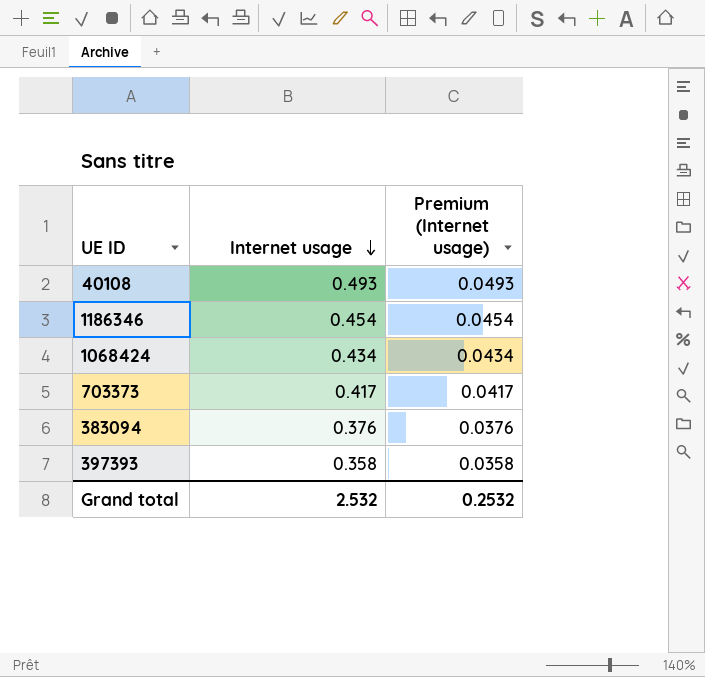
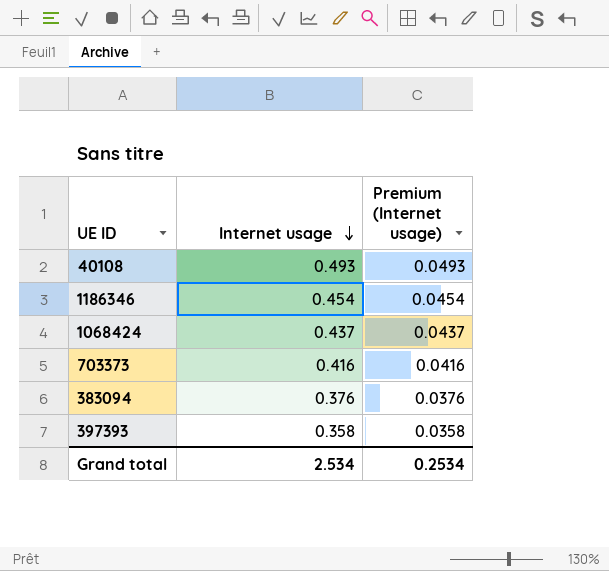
1068424 | Internet usage: 0.434 -> 0.437
1068424 | Premium (Internet usage): 0.0434 -> 0.0437
703373 | Internet usage: 0.417 -> 0.416
703373 | Premium (Internet usage): 0.0417 -> 0.0416
Grand total | Internet usage: 2.532 -> 2.534
Grand total | Premium (Internet usage): 0.2532 -> 0.2534

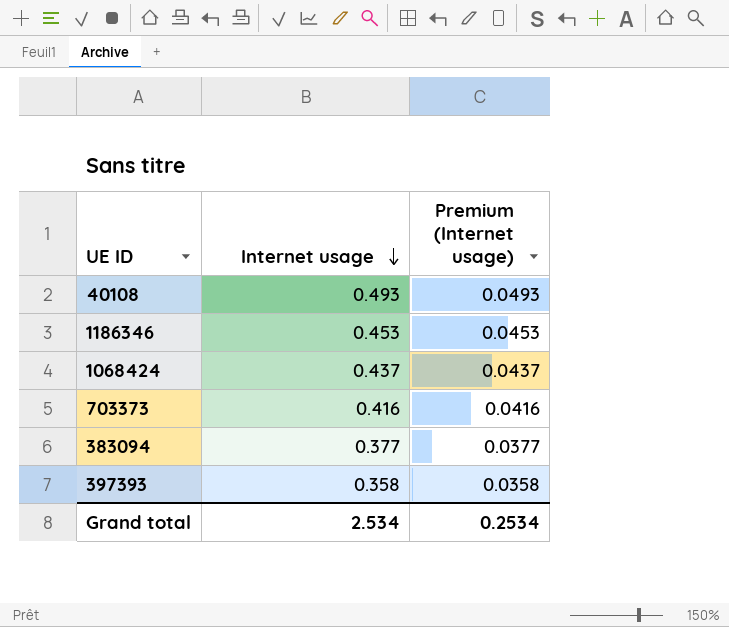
1186346 | Internet usage: 0.454 -> 0.453
1186346 | Premium (Internet usage): 0.0454 -> 0.0453
383094 | Internet usage: 0.376 -> 0.377
383094 | Premium (Internet usage): 0.0376 -> 0.0377

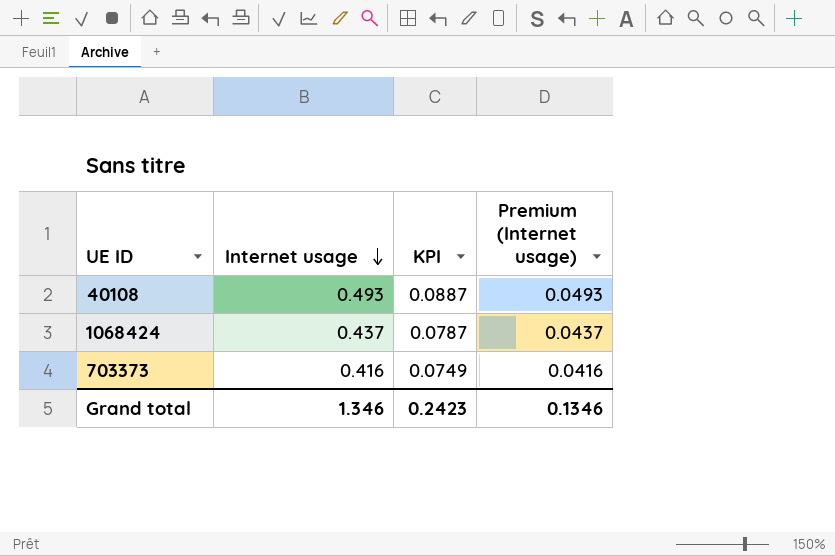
column KPI | formula: none -> [Internet usage] * 0.18
row 1186346: 0.453 | 0.0453 -> none
row 383094: 0.377 | 0.0377 -> none
row 397393: 0.358 | 0.0358 -> none
Grand total | Internet usage: 2.534 -> 1.346
Grand total | Premium (Internet usage): 0.2534 -> 0.1346

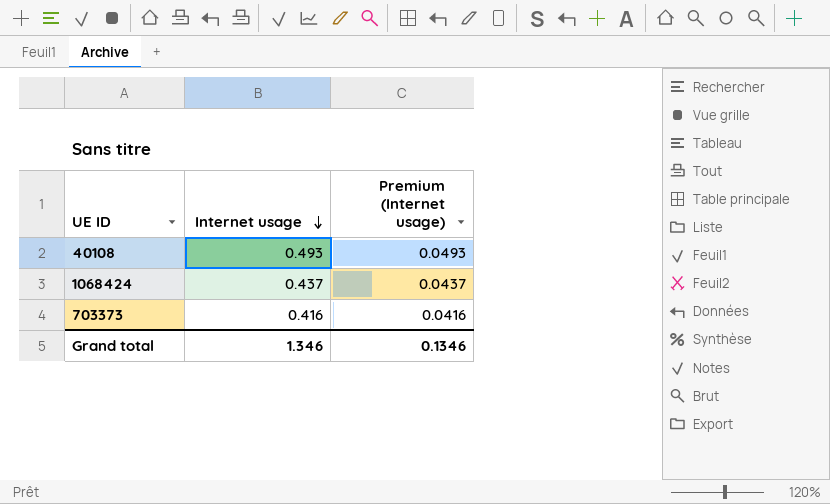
column KPI | formula: [Internet usage] * 0.18 -> none

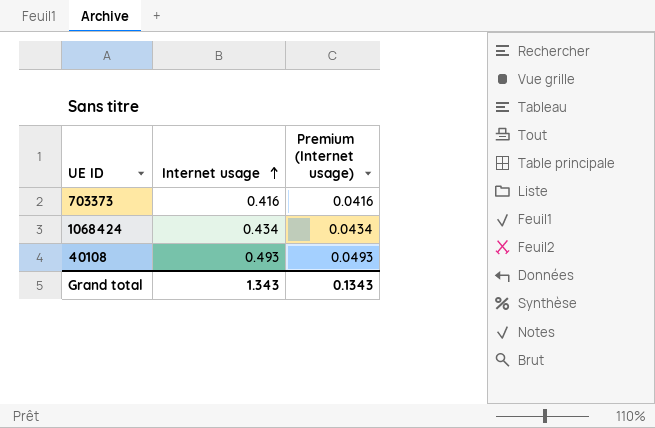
row order: Internet usage descending -> Internet usage ascending
1068424 | Internet usage: 0.437 -> 0.434
1068424 | Premium (Internet usage): 0.0437 -> 0.0434
Grand total | Internet usage: 1.346 -> 1.343
Grand total | Premium (Internet usage): 0.1346 -> 0.1343

